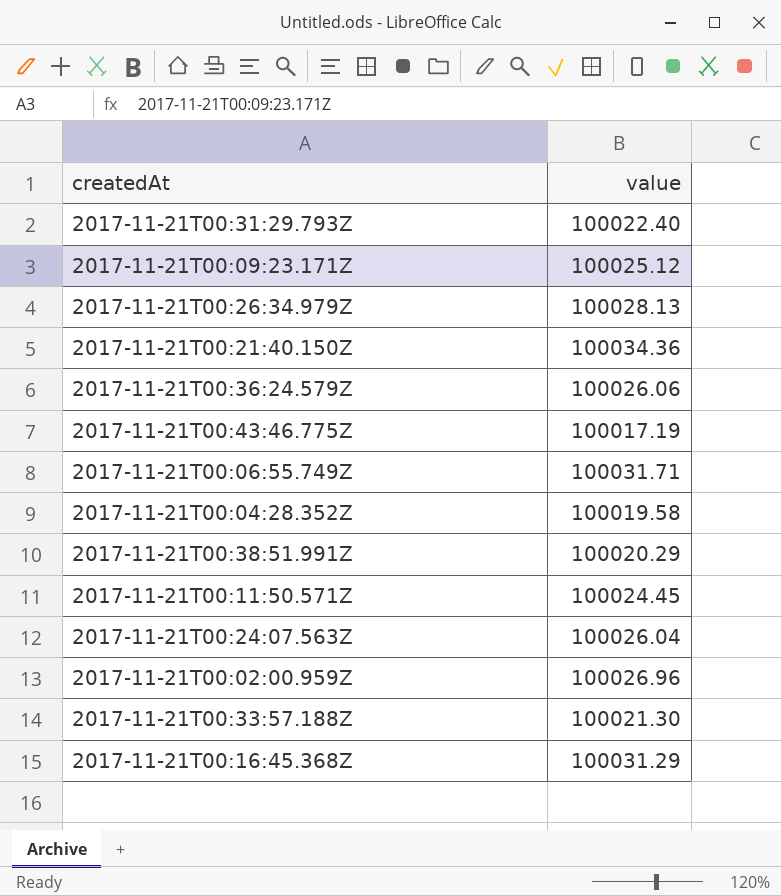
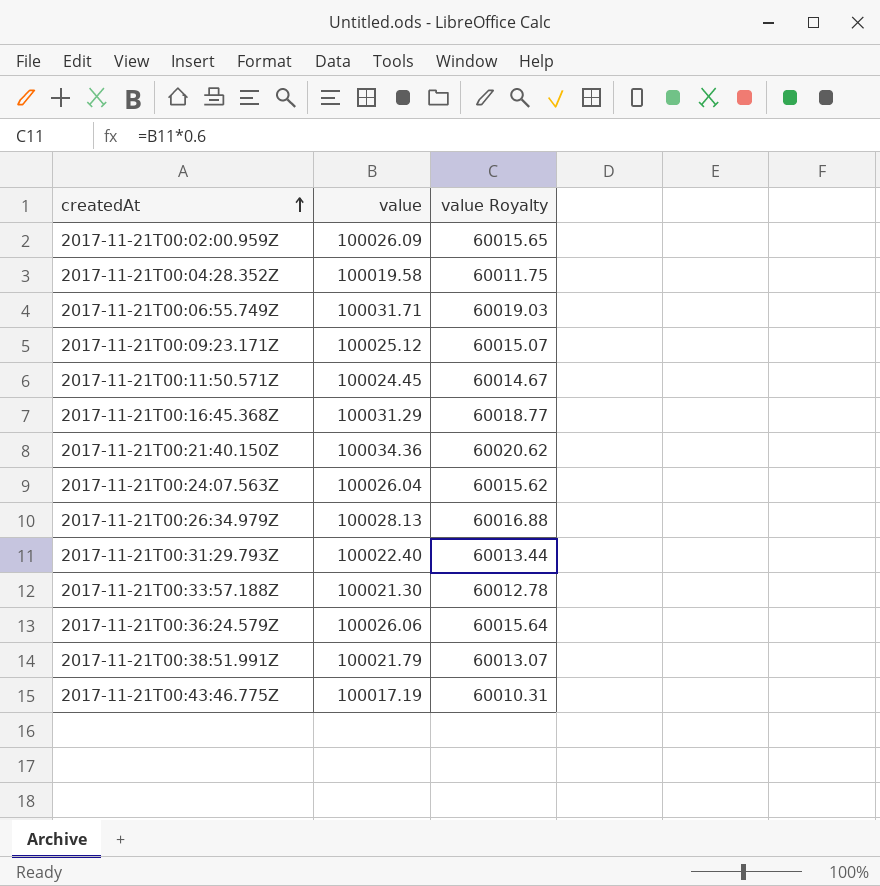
row order: none -> createdAt ascending
column value Royalty | formula: none -> [value] * 0.6
2017-11-21T00:02:00.959Z | value: 100026.96 -> 100026.09
2017-11-21T00:38:51.991Z | value: 100020.29 -> 100021.79

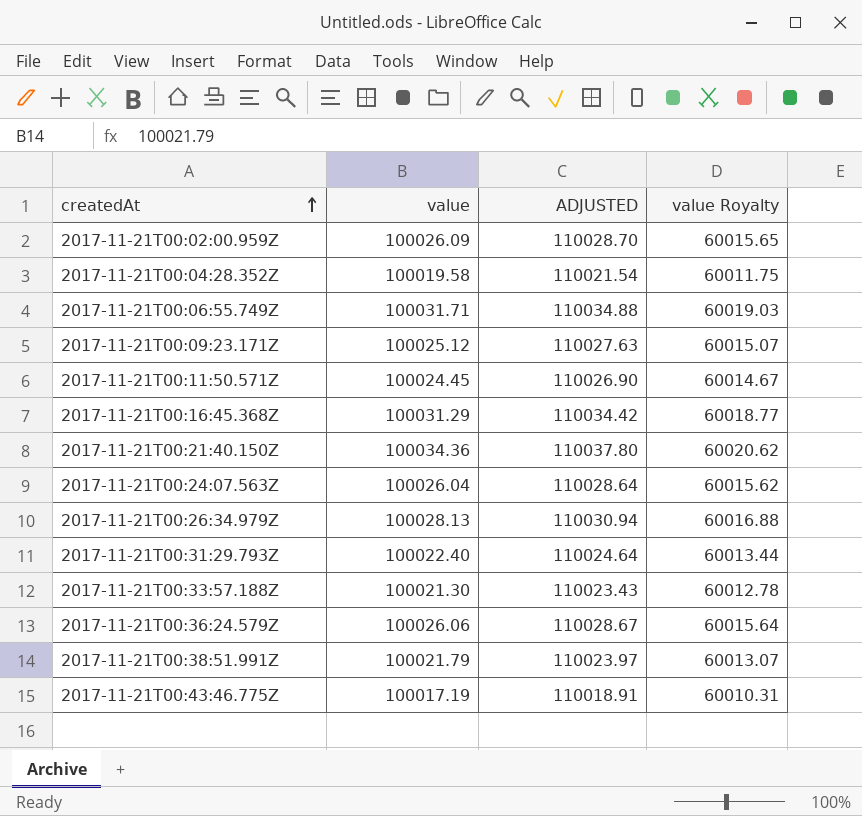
column ADJUSTED | formula: none -> [value] * 1.1

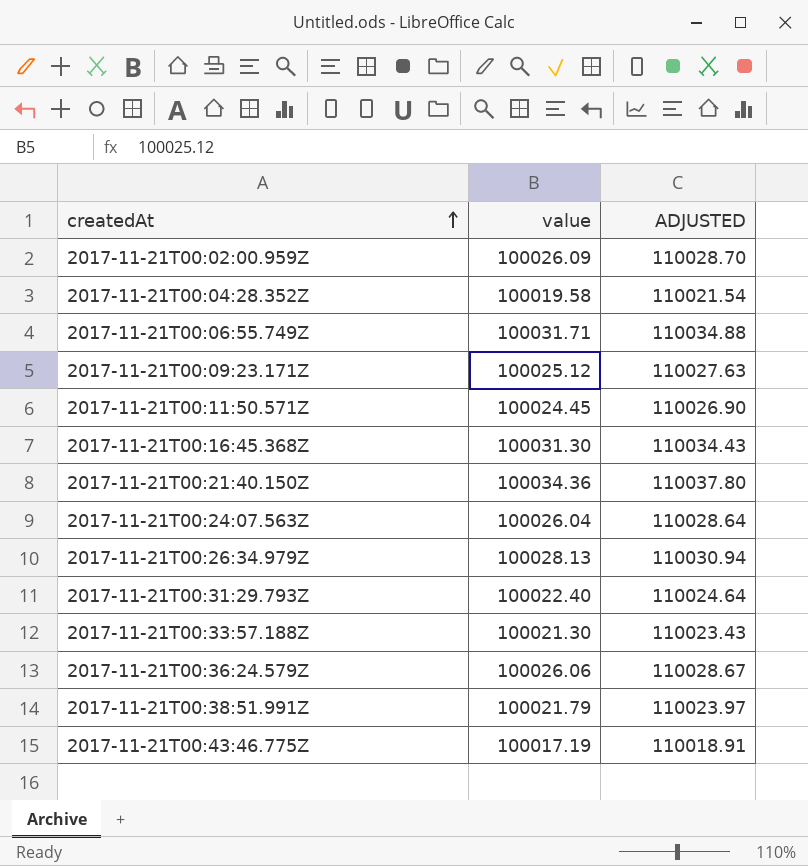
column value Royalty | formula: [value] * 0.6 -> none
2017-11-21T00:16:45.368Z | value: 100031.29 -> 100031.30
2017-11-21T00:16:45.368Z | ADJUSTED: 110034.42 -> 110034.43

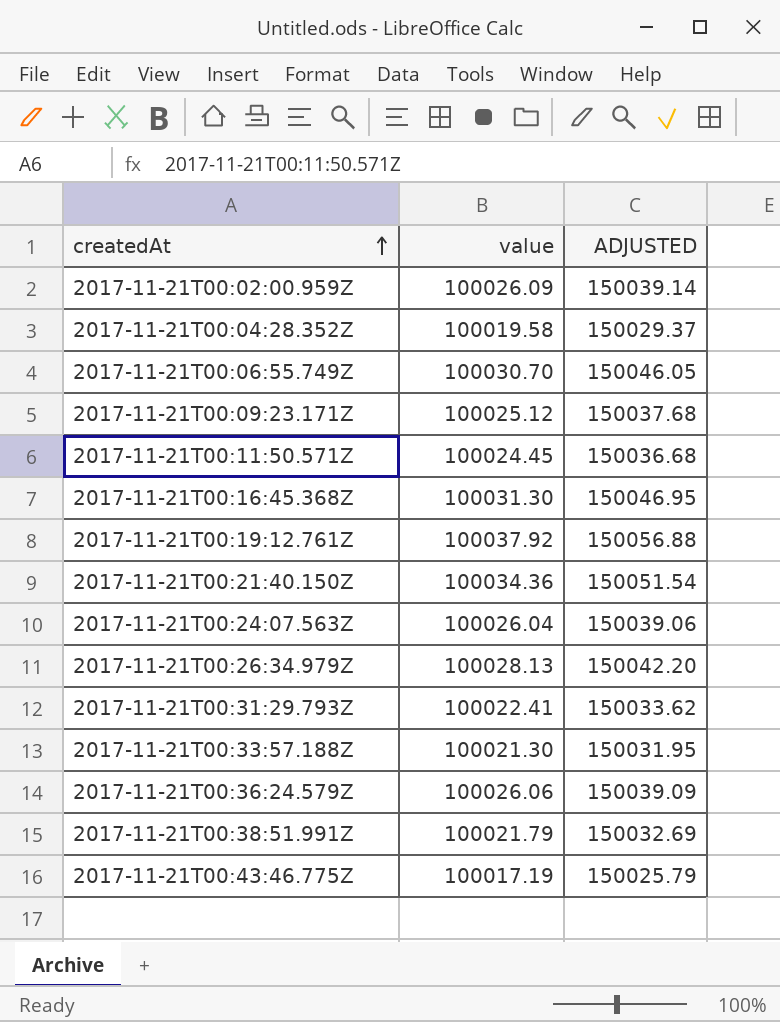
column ADJUSTED | formula: [value] * 1.1 -> [value] * 1.5
2017-11-21T00:06:55.749Z | value: 100031.71 -> 100030.70
row 2017-11-21T00:19:12.761Z: none -> 100037.92 | 150056.88
2017-11-21T00:31:29.793Z | value: 100022.40 -> 100022.41

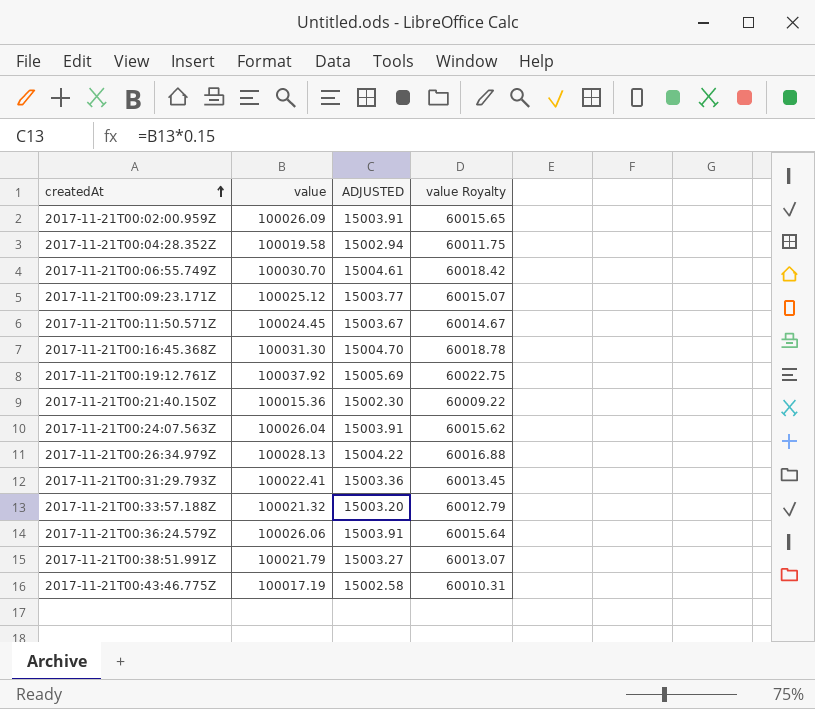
column ADJUSTED | formula: [value] * 1.5 -> [value] * 0.15
column value Royalty | formula: none -> [value] * 0.6
2017-11-21T00:21:40.150Z | value: 100034.36 -> 100015.36
2017-11-21T00:33:57.188Z | value: 100021.30 -> 100021.32

